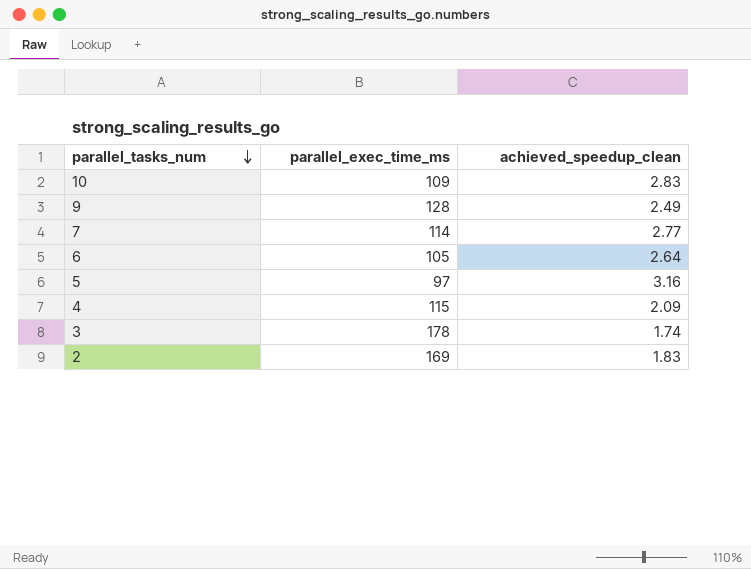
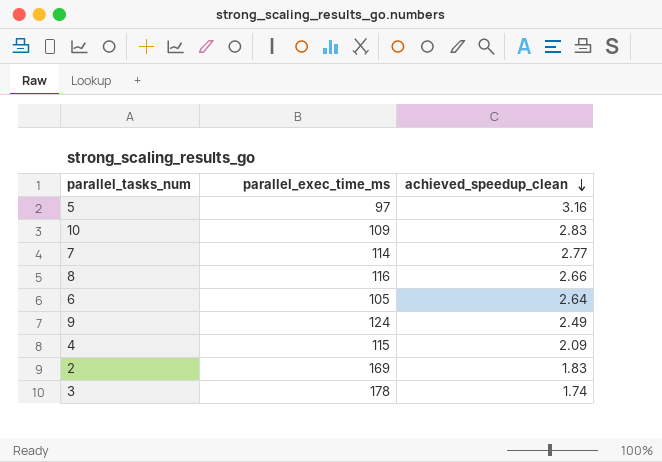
row order: parallel_tasks_num descending -> achieved_speedup_clean descending
row 8: none -> 116 | 2.66
9 | parallel_exec_time_ms: 128 -> 124

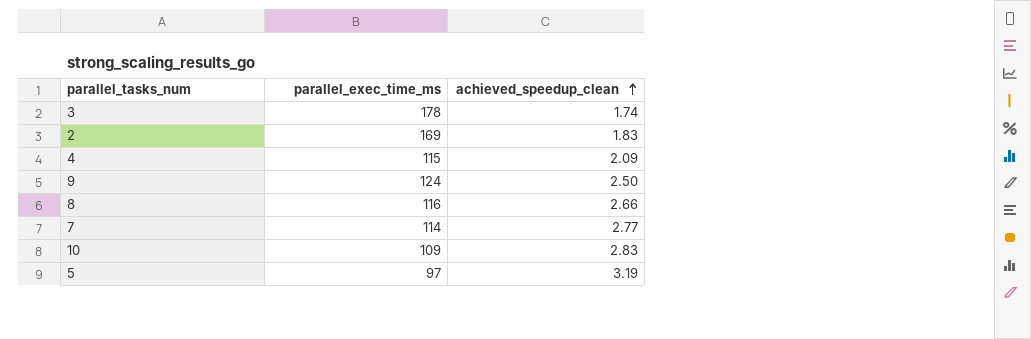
row order: achieved_speedup_clean descending -> achieved_speedup_clean ascending
row 6: 105 | 2.64 -> none
9 | achieved_speedup_clean: 2.49 -> 2.50
5 | achieved_speedup_clean: 3.16 -> 3.19

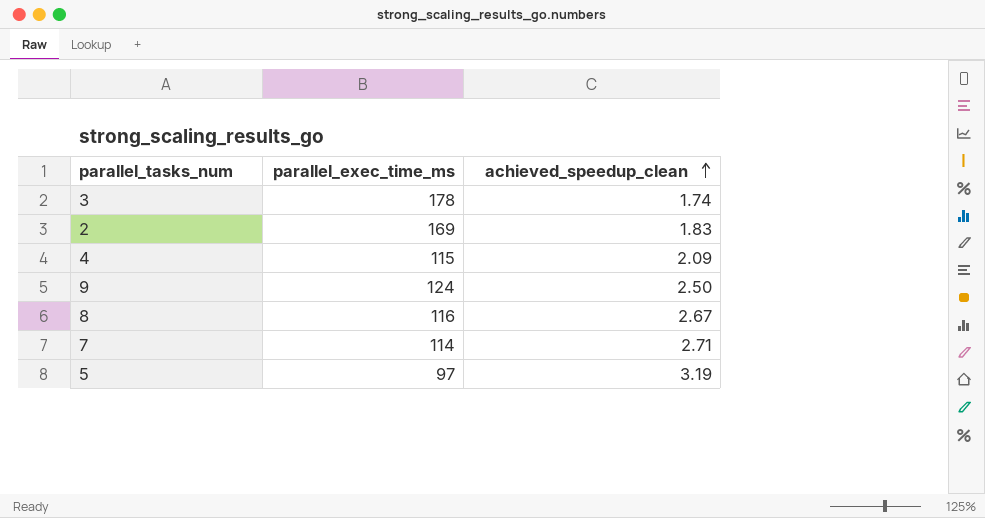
row 10: 109 | 2.83 -> none
8 | achieved_speedup_clean: 2.66 -> 2.67
7 | achieved_speedup_clean: 2.77 -> 2.71

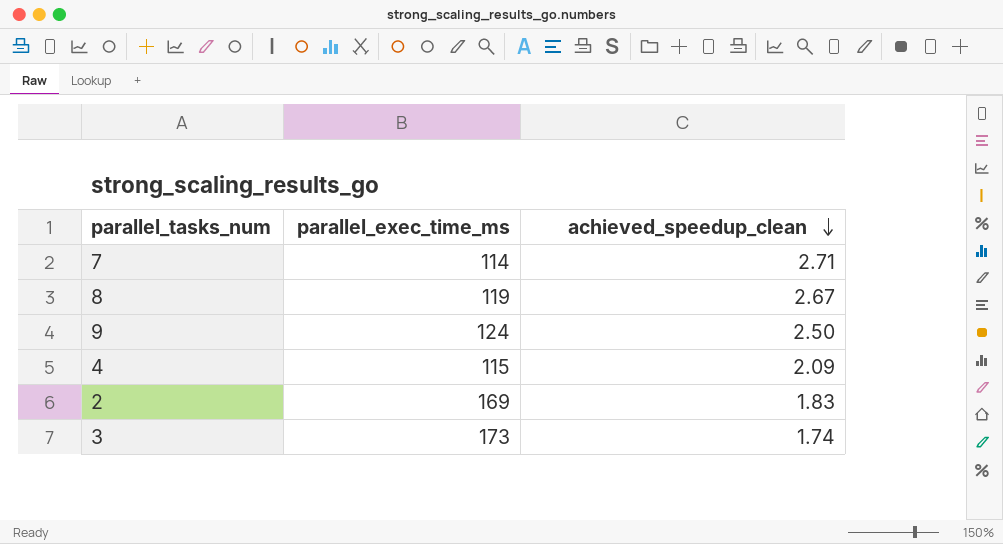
row order: achieved_speedup_clean ascending -> achieved_speedup_clean descending
row 5: 97 | 3.19 -> none
8 | parallel_exec_time_ms: 116 -> 119
3 | parallel_exec_time_ms: 178 -> 173

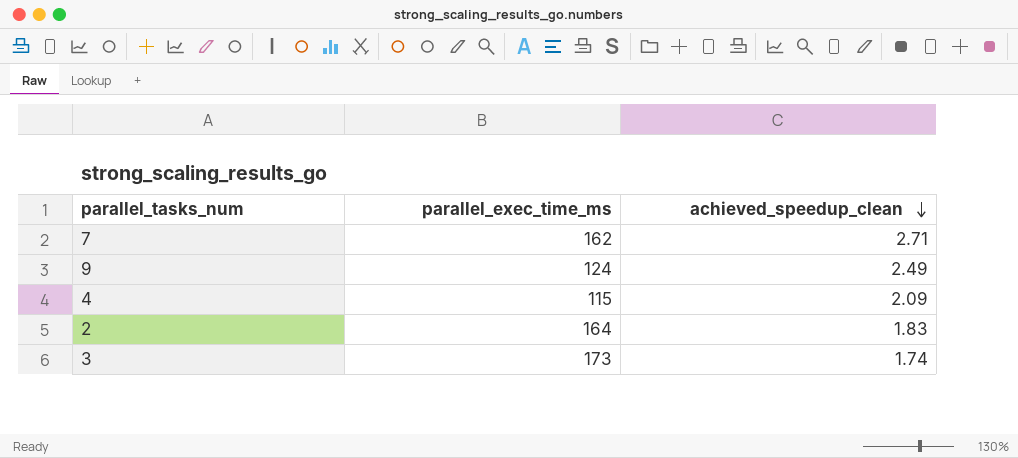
row 8: 119 | 2.67 -> none
7 | parallel_exec_time_ms: 114 -> 162
9 | achieved_speedup_clean: 2.50 -> 2.49
2 | parallel_exec_time_ms: 169 -> 164

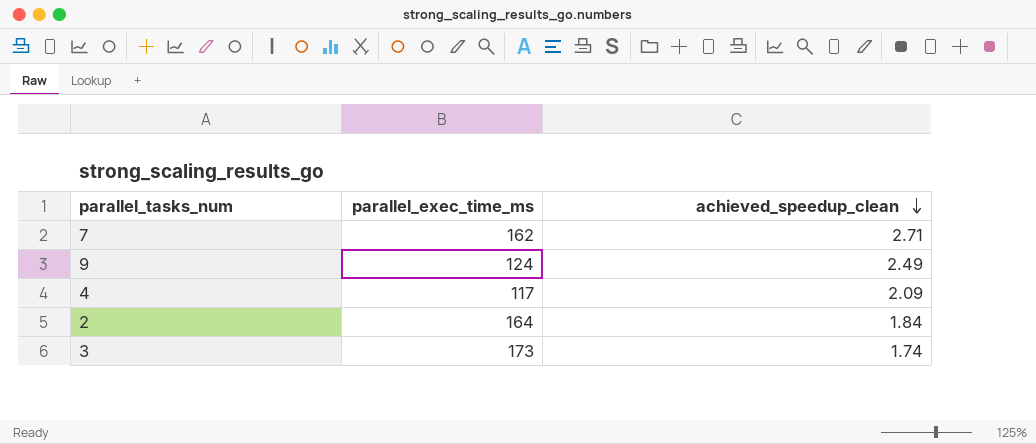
4 | parallel_exec_time_ms: 115 -> 117
2 | achieved_speedup_clean: 1.83 -> 1.84

